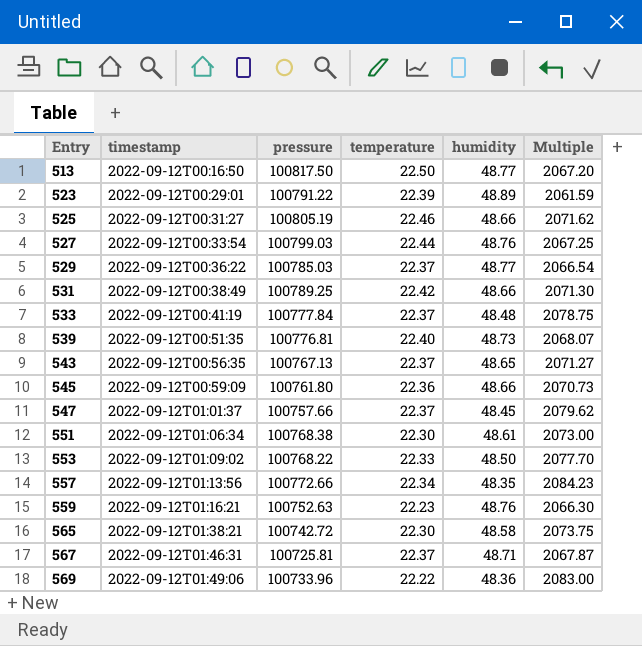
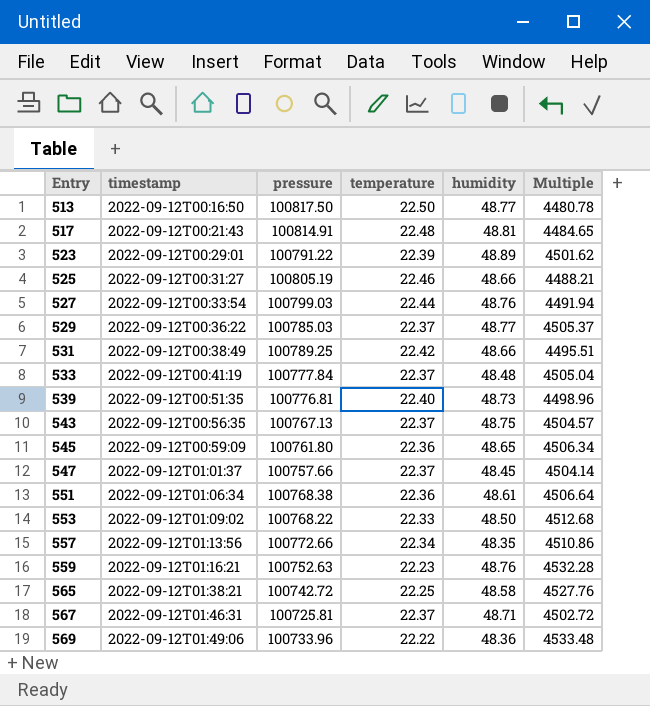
column Multiple | formula: [pressure] / [humidity] -> [pressure] / [temperature]
row 517: none -> 2022-09-12T00:21:43 | 100814.91 | 22.48 | 48.81 | 4484.65
543 | humidity: 48.65 -> 48.75
545 | humidity: 48.66 -> 48.65
551 | temperature: 22.30 -> 22.36
565 | temperature: 22.30 -> 22.25

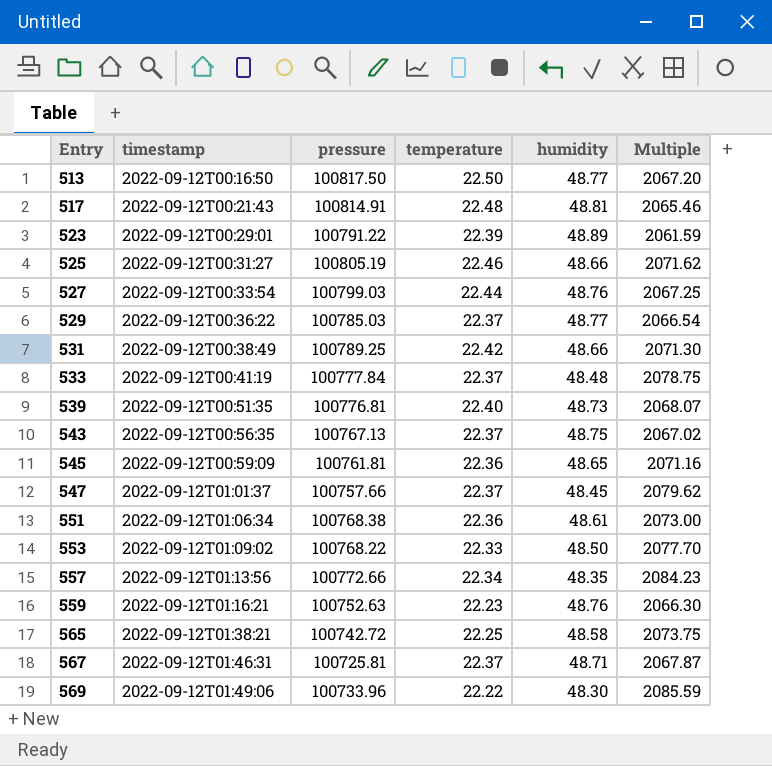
column Multiple | formula: [pressure] / [temperature] -> [pressure] / [humidity]
545 | pressure: 100761.80 -> 100761.81
569 | humidity: 48.36 -> 48.30

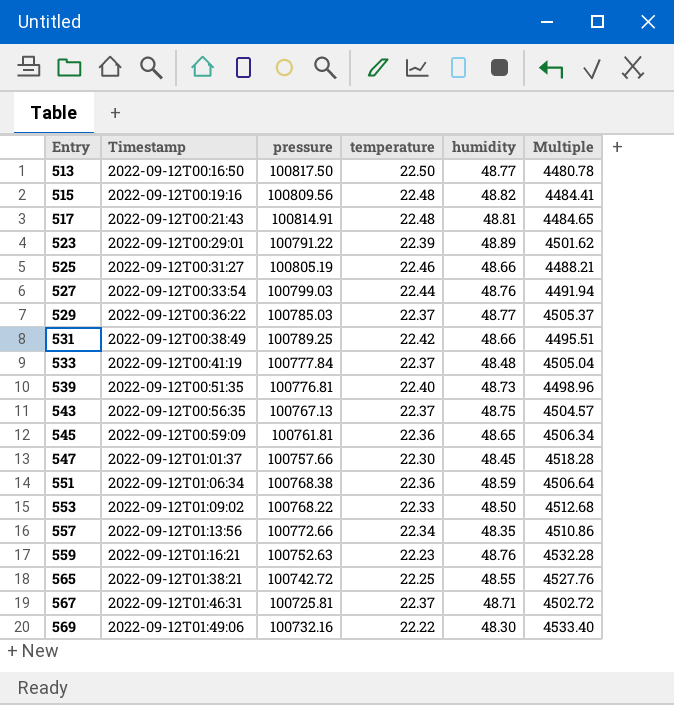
column name: timestamp -> Timestamp
column Multiple | formula: [pressure] / [humidity] -> [pressure] / [temperature]
row 515: none -> 2022-09-12T00:19:16 | 100809.56 | 22.48 | 48.82 | 4484.41
547 | temperature: 22.37 -> 22.30
551 | humidity: 48.61 -> 48.59
565 | humidity: 48.58 -> 48.55
569 | pressure: 100733.96 -> 100732.16

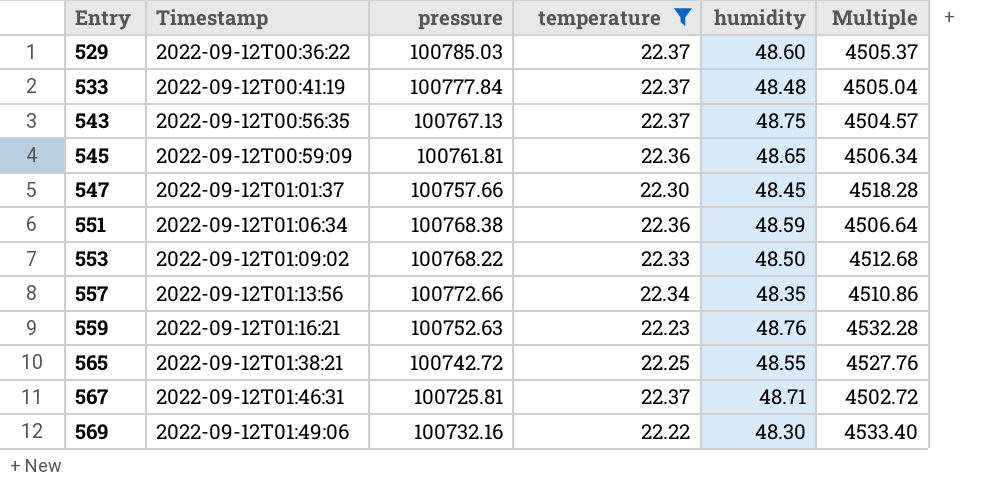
filter: none -> temperature <= 22.37
529 | humidity: 48.77 -> 48.60

